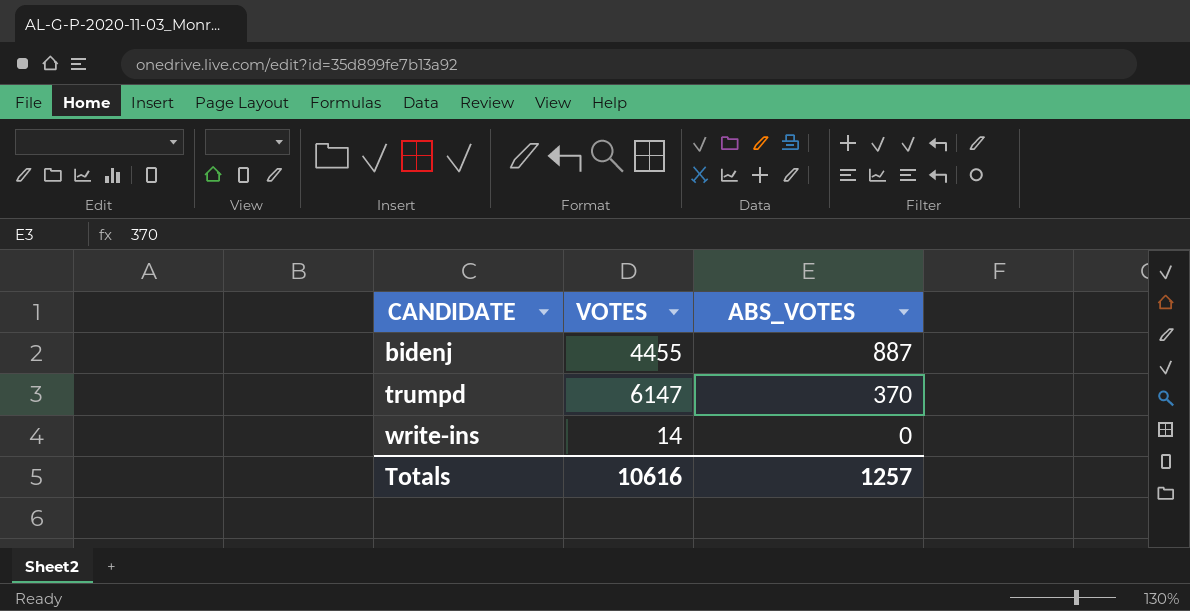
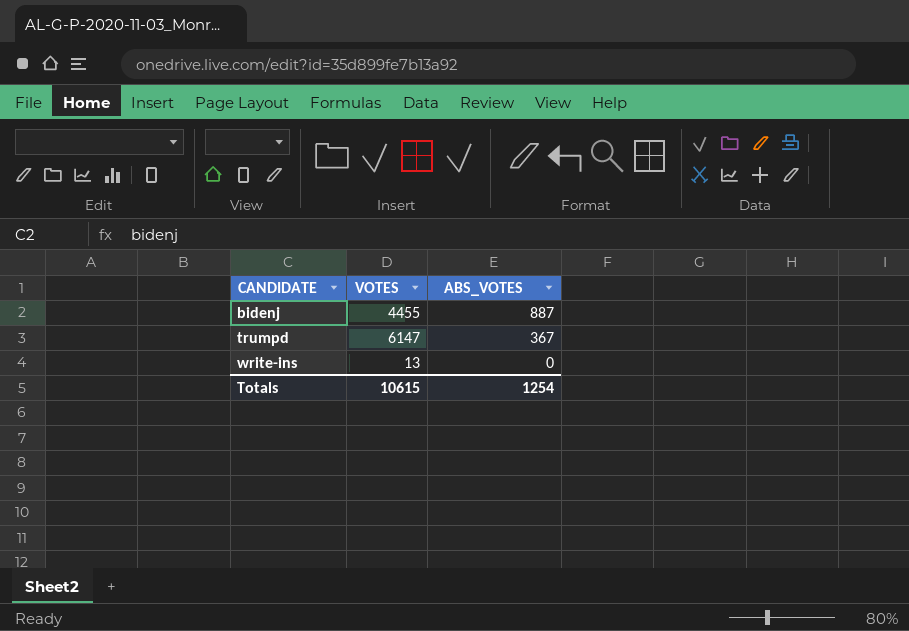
trumpd | ABS_VOTES: 370 -> 367
write-ins | VOTES: 14 -> 13
Totals | VOTES: 10616 -> 10615
Totals | ABS_VOTES: 1257 -> 1254

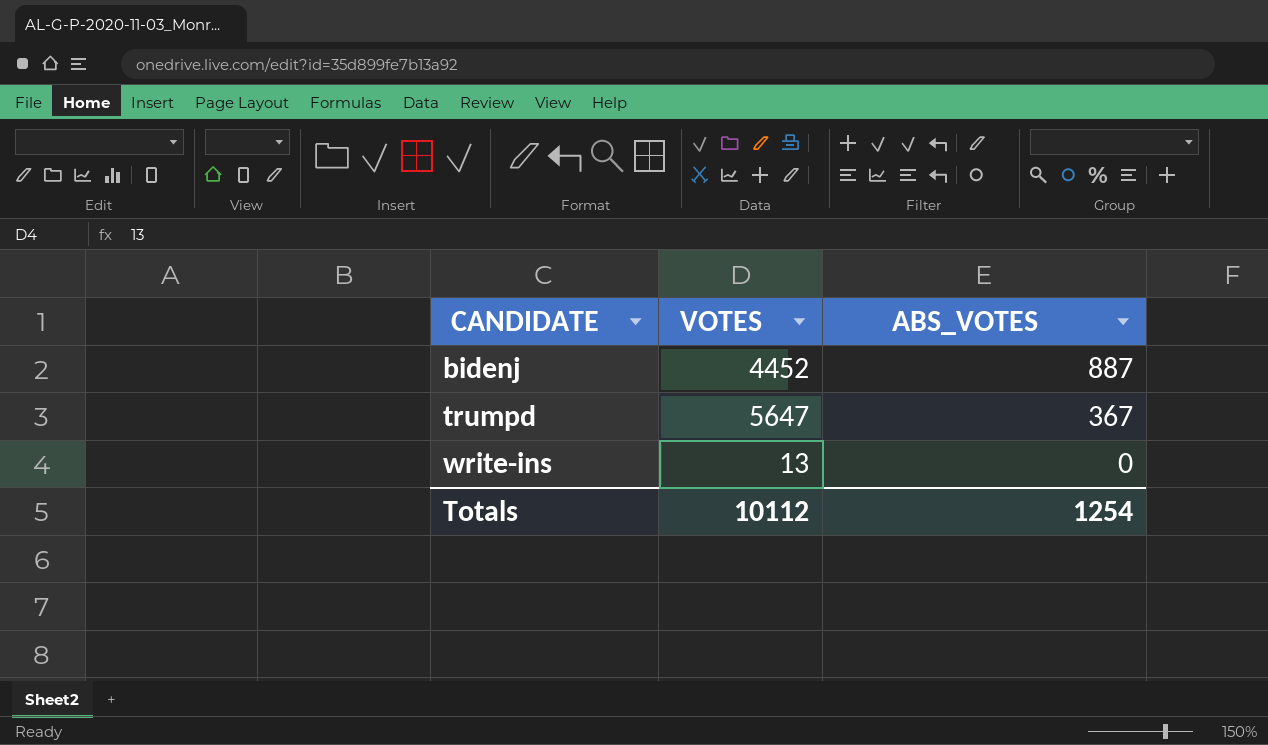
bidenj | VOTES: 4455 -> 4452
trumpd | VOTES: 6147 -> 5647
Totals | VOTES: 10615 -> 10112

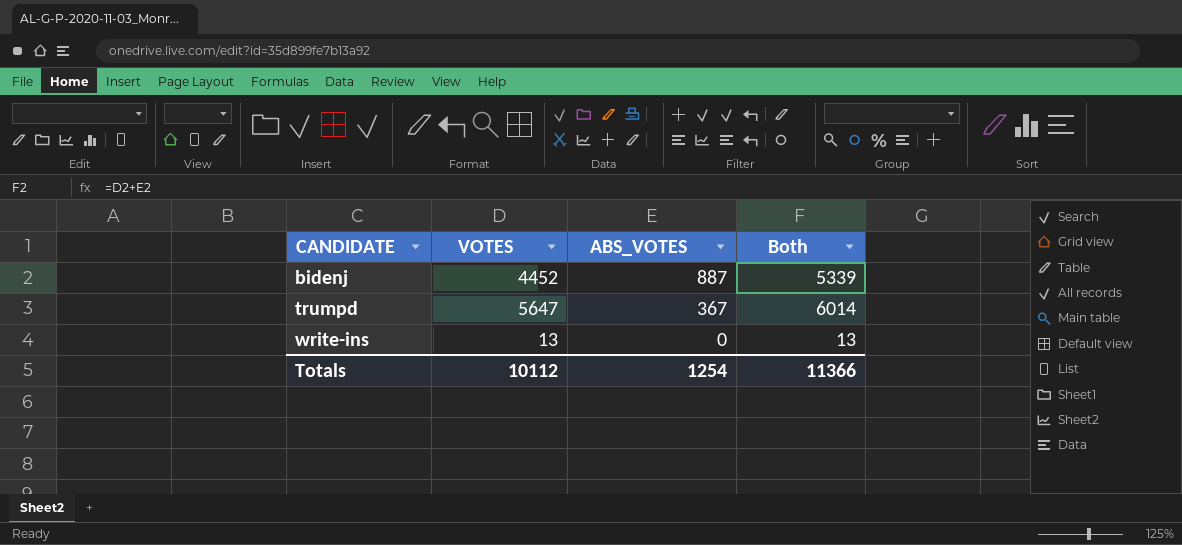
column Both | formula: none -> [VOTES] + [ABS_VOTES]

